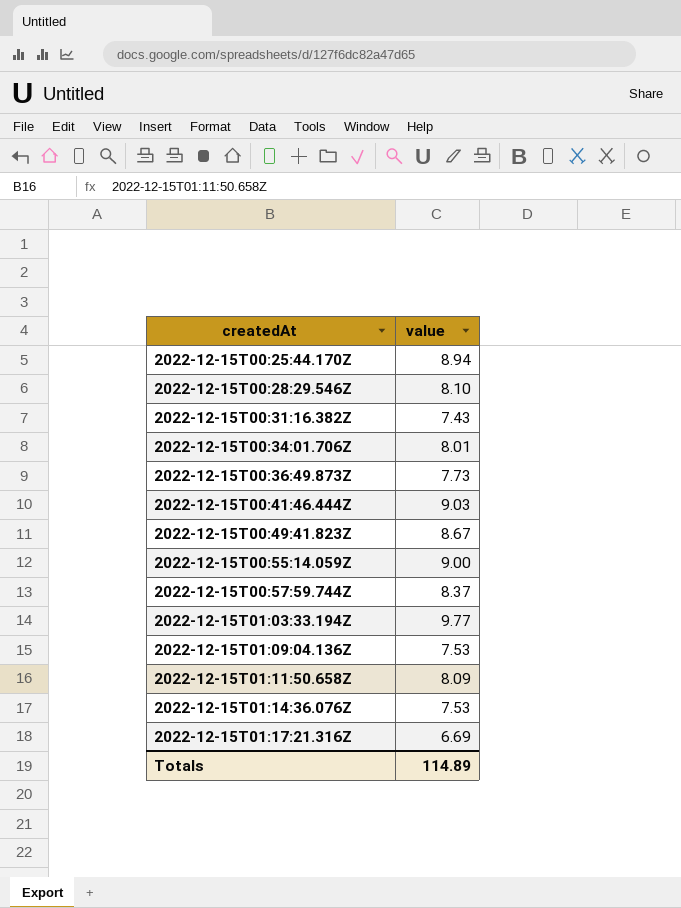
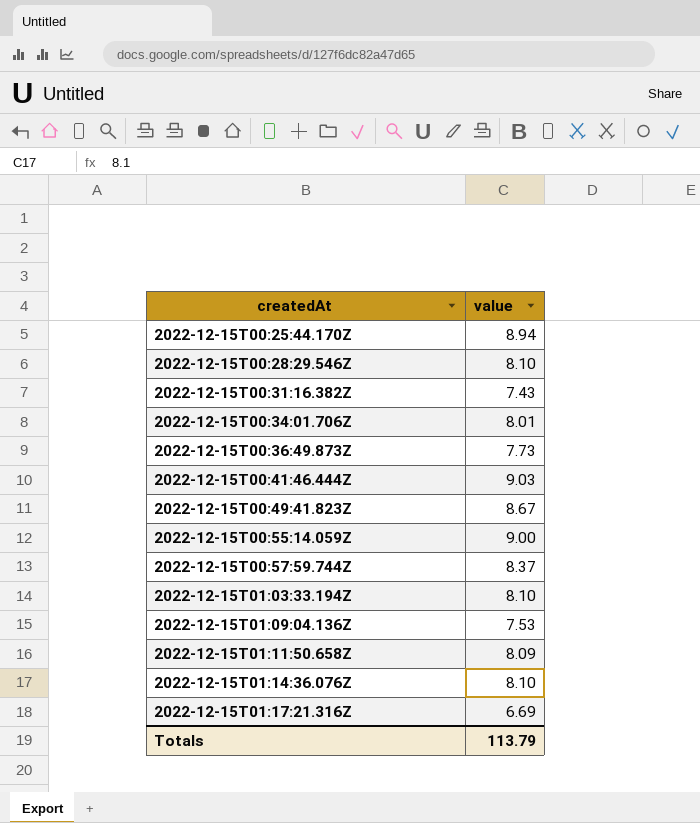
2022-12-15T01:03:33.194Z | value: 9.77 -> 8.10
2022-12-15T01:14:36.076Z | value: 7.53 -> 8.10
Totals | value: 114.89 -> 113.79

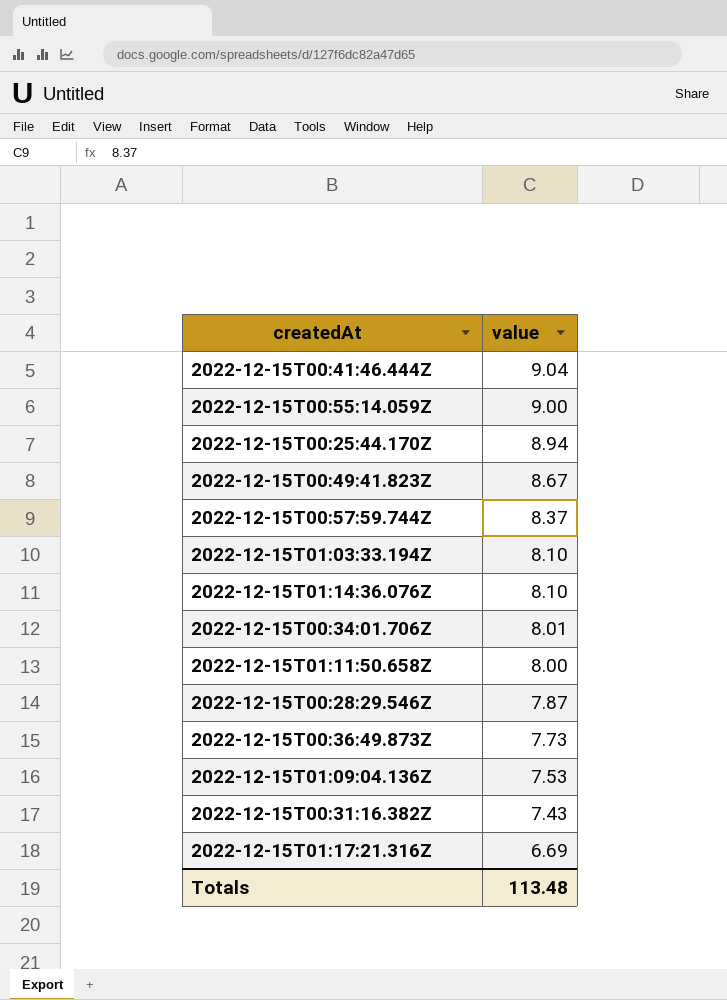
row order: createdAt ascending -> value descending
2022-12-15T00:41:46.444Z | value: 9.03 -> 9.04
2022-12-15T01:11:50.658Z | value: 8.09 -> 8.00
2022-12-15T00:28:29.546Z | value: 8.10 -> 7.87
Totals | value: 113.79 -> 113.48

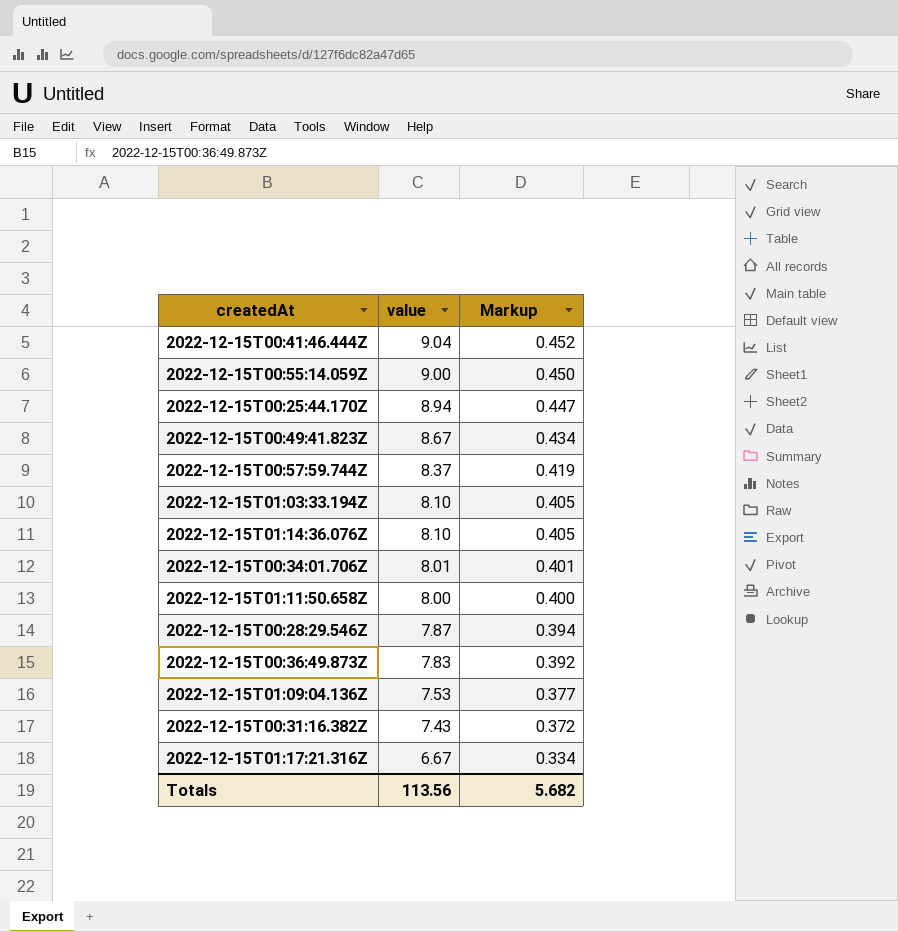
column Markup | formula: none -> [value] * 0.05
2022-12-15T00:36:49.873Z | value: 7.73 -> 7.83
2022-12-15T01:17:21.316Z | value: 6.69 -> 6.67
Totals | value: 113.48 -> 113.56

